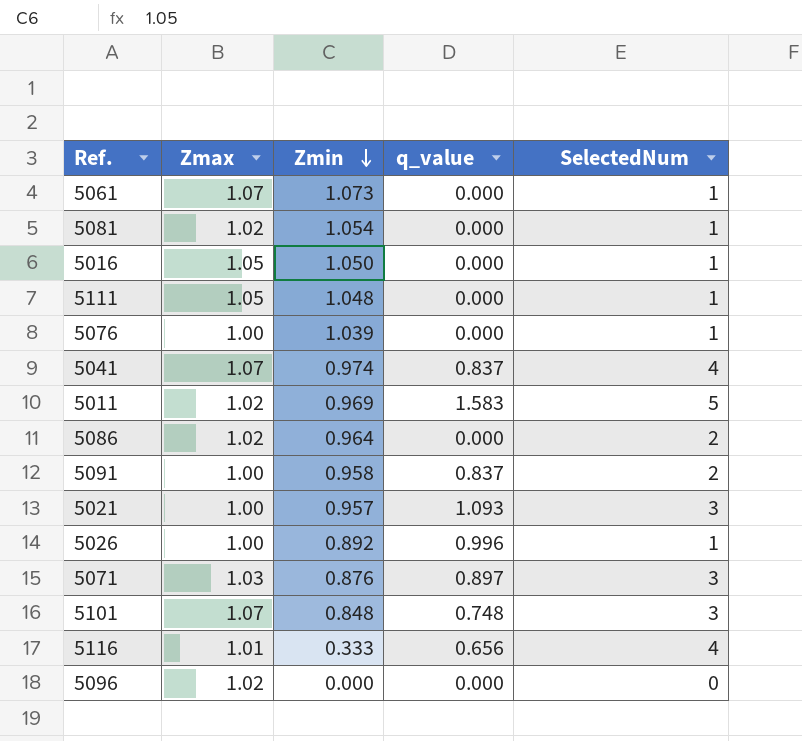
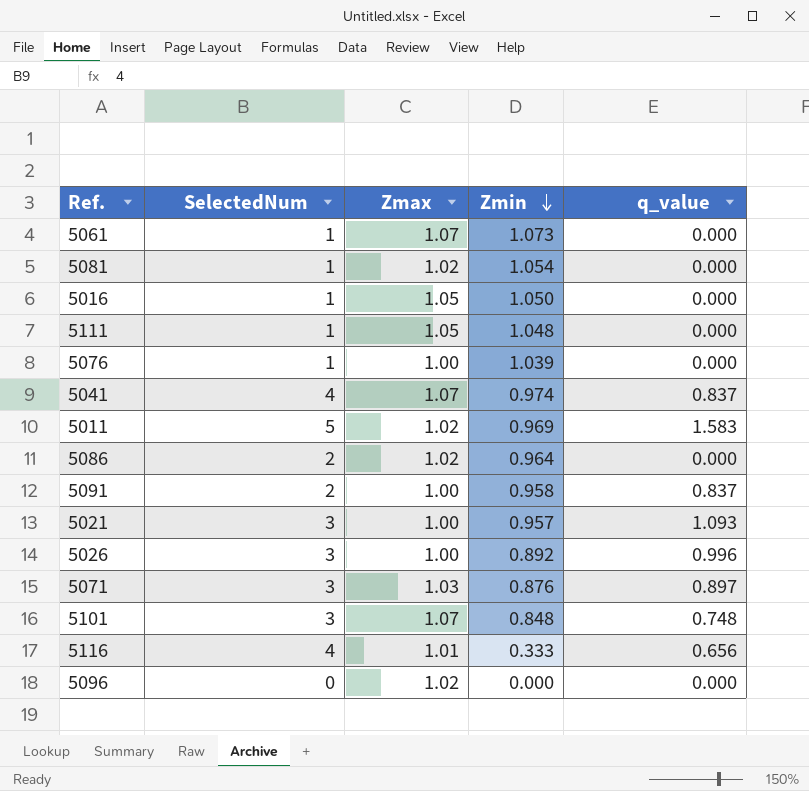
column SelectedNum | position: 5 -> 2
5026 | SelectedNum: 1 -> 3

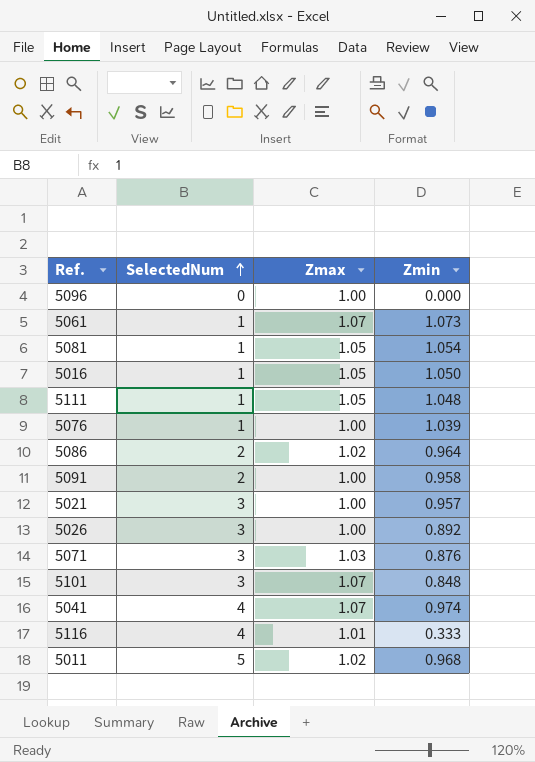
row order: Zmin descending -> SelectedNum ascending
column q_value | position: 5 -> none
5096 | Zmax: 1.02 -> 1.00
5081 | Zmax: 1.02 -> 1.05
5011 | Zmin: 0.969 -> 0.968

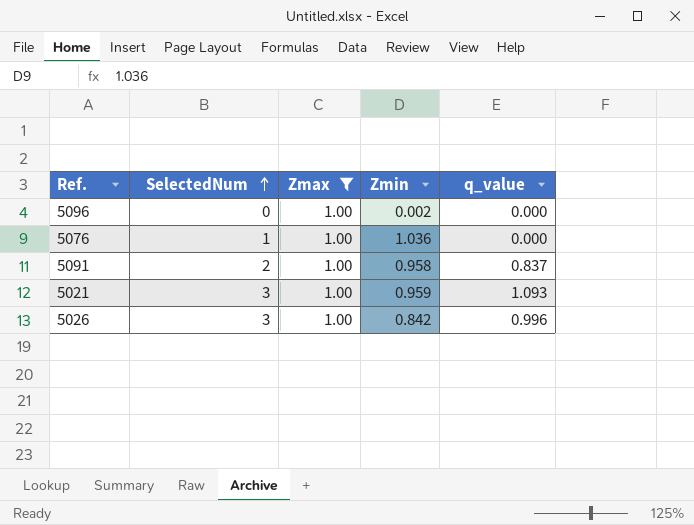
filter: none -> Zmax = 1.00
column q_value | position: none -> 5
5096 | Zmin: 0.000 -> 0.002
5076 | Zmin: 1.039 -> 1.036
5021 | Zmin: 0.957 -> 0.959
5026 | Zmin: 0.892 -> 0.842

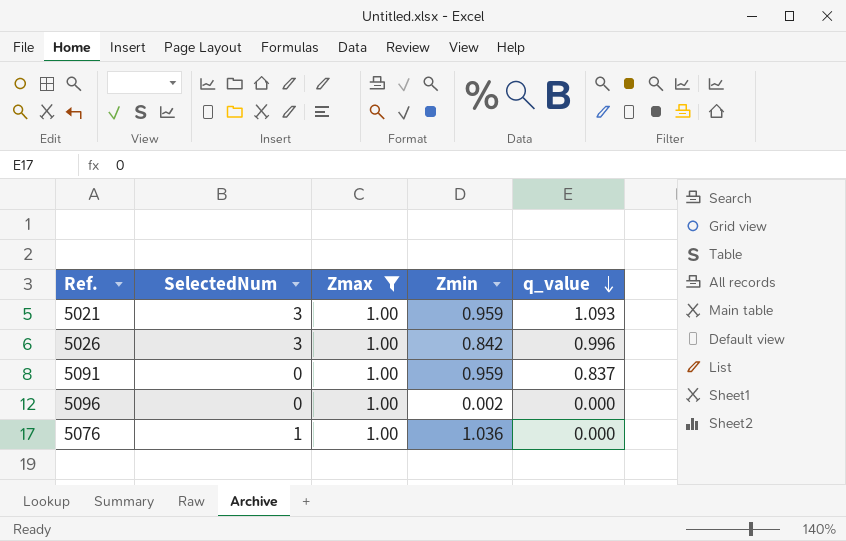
row order: SelectedNum ascending -> q_value descending
5091 | SelectedNum: 2 -> 0
5091 | Zmin: 0.958 -> 0.959

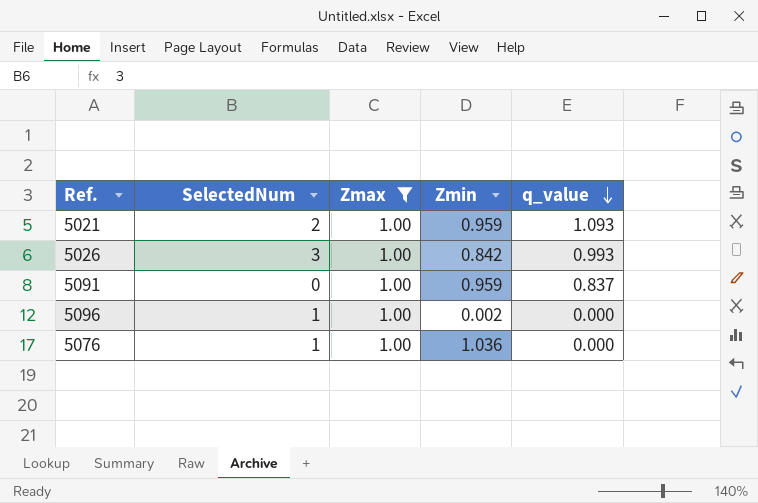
5021 | SelectedNum: 3 -> 2
5026 | q_value: 0.996 -> 0.993
5096 | SelectedNum: 0 -> 1

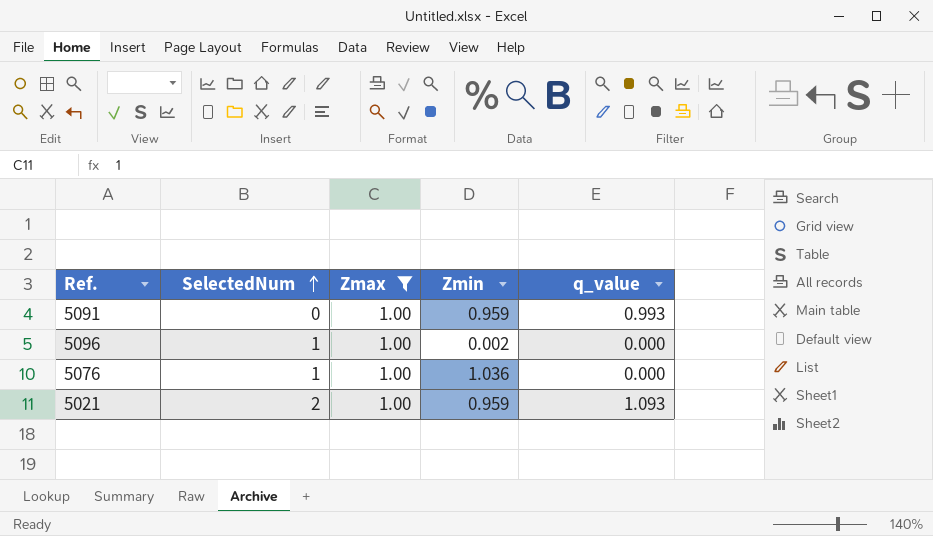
row order: q_value descending -> SelectedNum ascending
row 5026: 3 | 1.00 | 0.842 | 0.993 -> none
5091 | q_value: 0.837 -> 0.993

